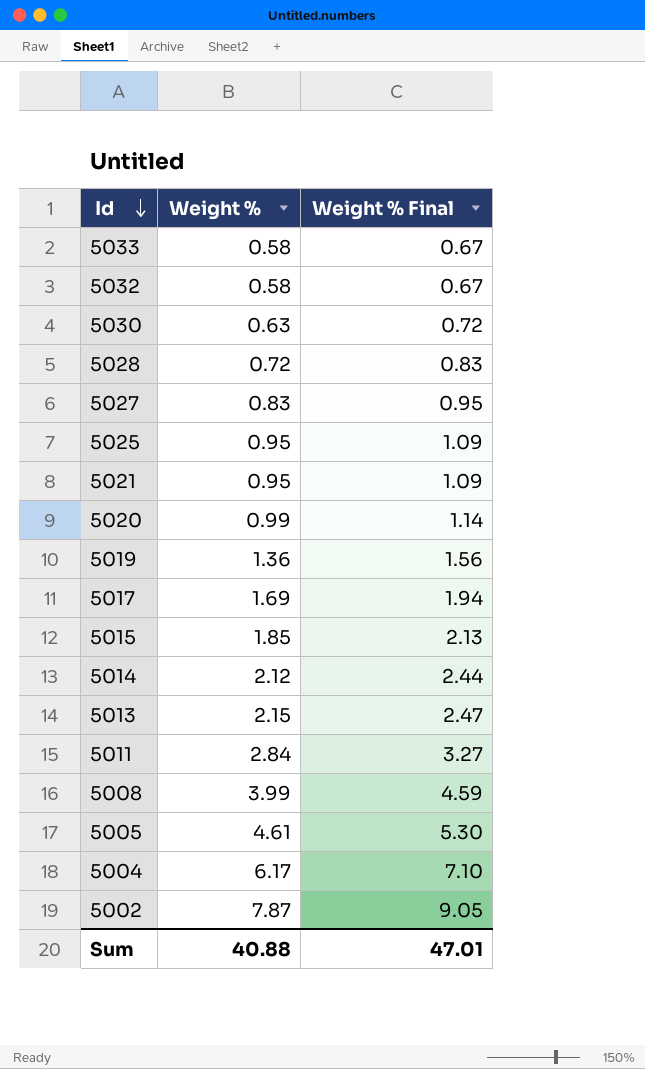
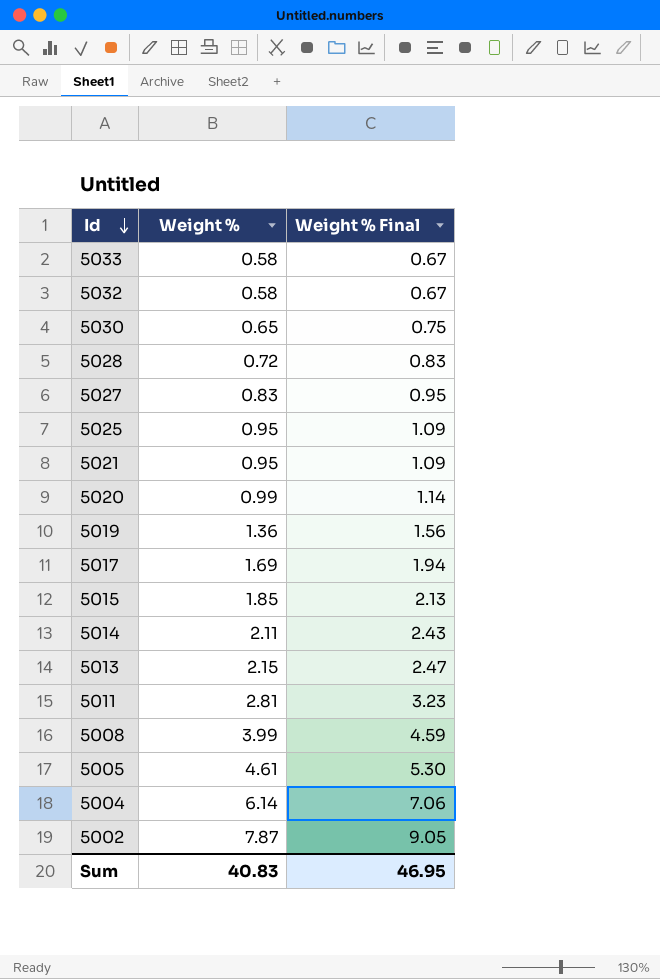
5030 | Weight %: 0.63 -> 0.65
5030 | Weight % Final: 0.72 -> 0.75
5014 | Weight %: 2.12 -> 2.11
5014 | Weight % Final: 2.44 -> 2.43
5011 | Weight %: 2.84 -> 2.81
5011 | Weight % Final: 3.27 -> 3.23
5004 | Weight %: 6.17 -> 6.14
5004 | Weight % Final: 7.10 -> 7.06
Sum | Weight %: 40.88 -> 40.83
Sum | Weight % Final: 47.01 -> 46.95

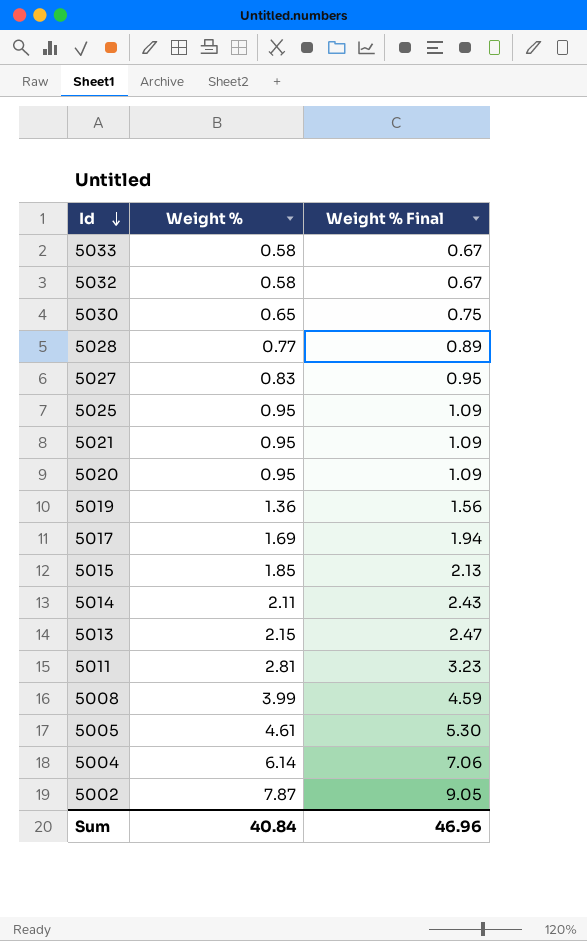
5028 | Weight %: 0.72 -> 0.77
5028 | Weight % Final: 0.83 -> 0.89
5020 | Weight %: 0.99 -> 0.95
5020 | Weight % Final: 1.14 -> 1.09
Sum | Weight %: 40.83 -> 40.84
Sum | Weight % Final: 46.95 -> 46.96

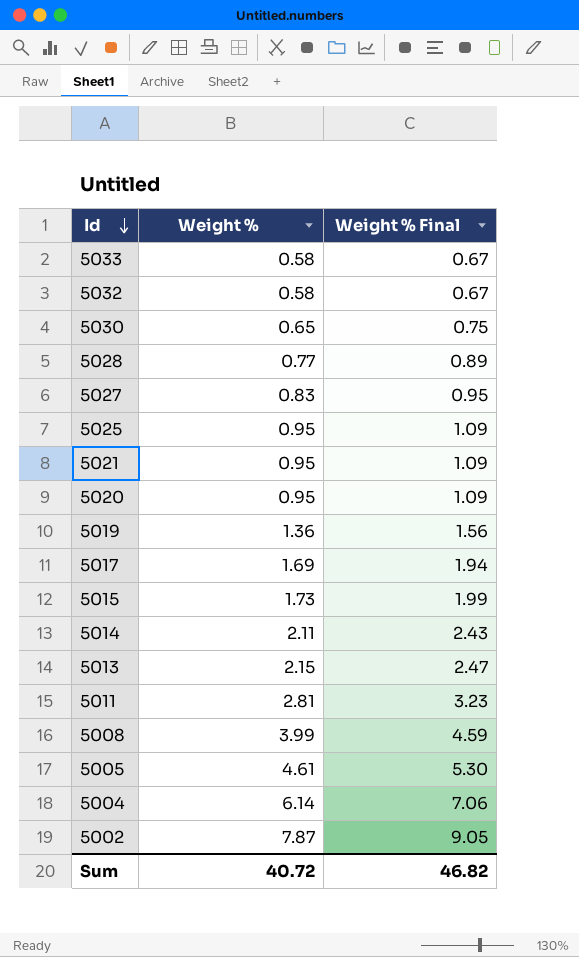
5015 | Weight %: 1.85 -> 1.73
5015 | Weight % Final: 2.13 -> 1.99
Sum | Weight %: 40.84 -> 40.72
Sum | Weight % Final: 46.96 -> 46.82

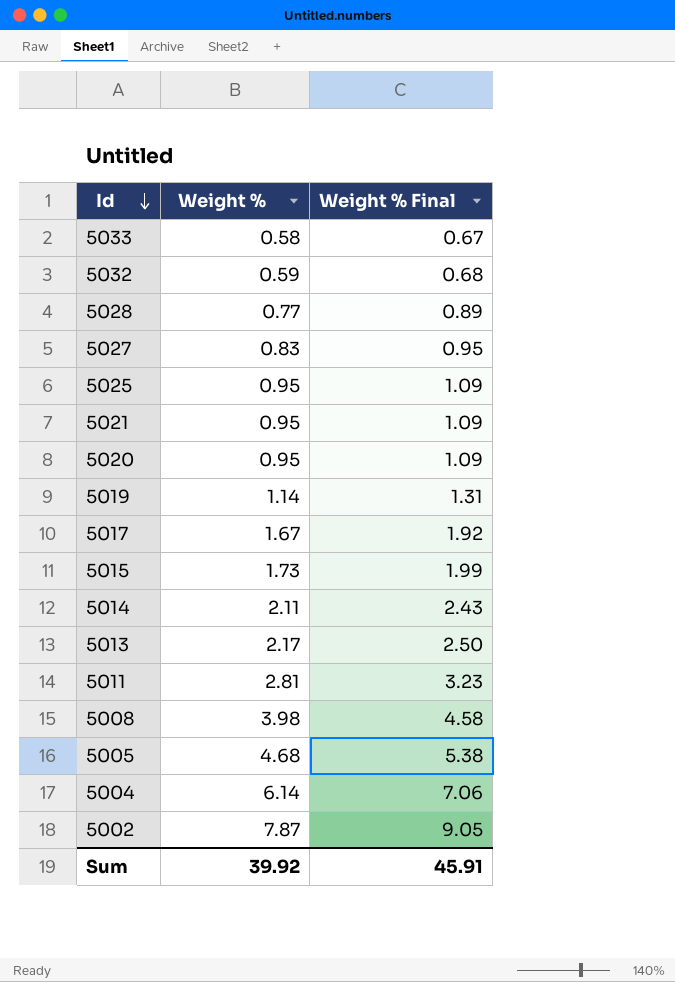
row 5030: 0.65 | 0.75 -> none
5032 | Weight %: 0.58 -> 0.59
5032 | Weight % Final: 0.67 -> 0.68
5019 | Weight %: 1.36 -> 1.14
5019 | Weight % Final: 1.56 -> 1.31
5017 | Weight %: 1.69 -> 1.67
5017 | Weight % Final: 1.94 -> 1.92
5013 | Weight %: 2.15 -> 2.17
5013 | Weight % Final: 2.47 -> 2.50
5008 | Weight %: 3.99 -> 3.98
5008 | Weight % Final: 4.59 -> 4.58
5005 | Weight %: 4.61 -> 4.68
5005 | Weight % Final: 5.30 -> 5.38
Sum | Weight %: 40.72 -> 39.92
Sum | Weight % Final: 46.82 -> 45.91

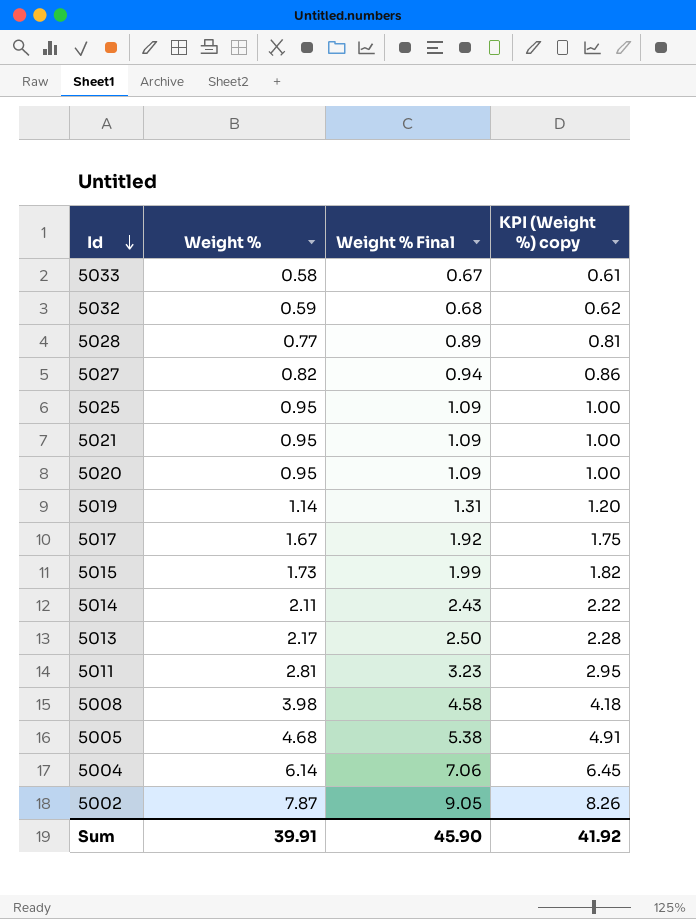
column KPI (Weight %) copy | formula: none -> [Weight %] * 1.05
5027 | Weight %: 0.83 -> 0.82
5027 | Weight % Final: 0.95 -> 0.94
Sum | Weight %: 39.92 -> 39.91
Sum | Weight % Final: 45.91 -> 45.90

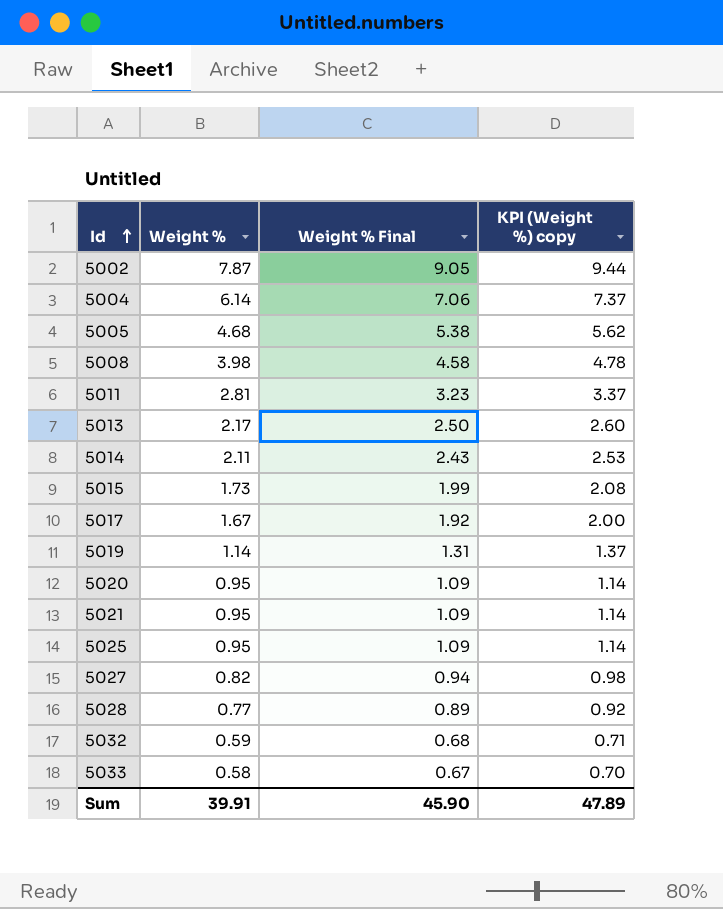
row order: Id descending -> Id ascending
column KPI (Weight %) copy | formula: [Weight %] * 1.05 -> [Weight %] * 1.2
Sum | KPI (Weight %) copy: 41.92 -> 47.89

